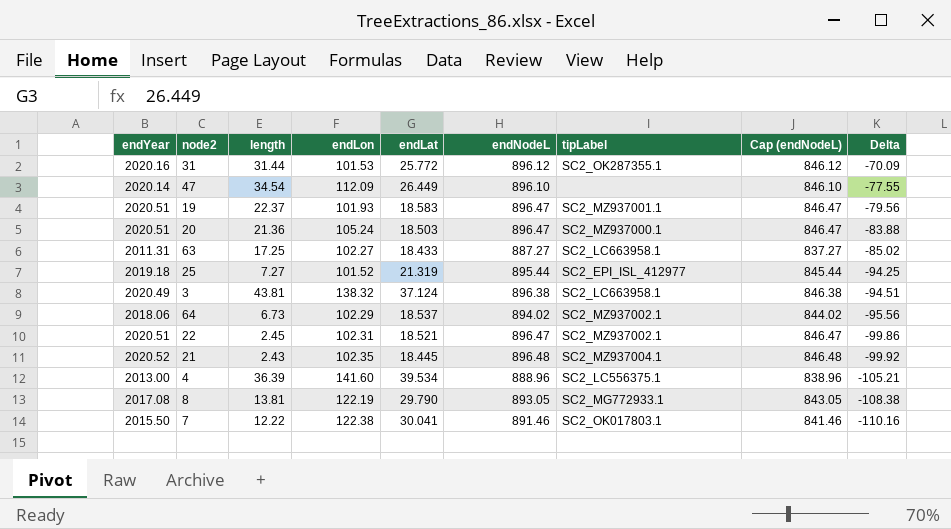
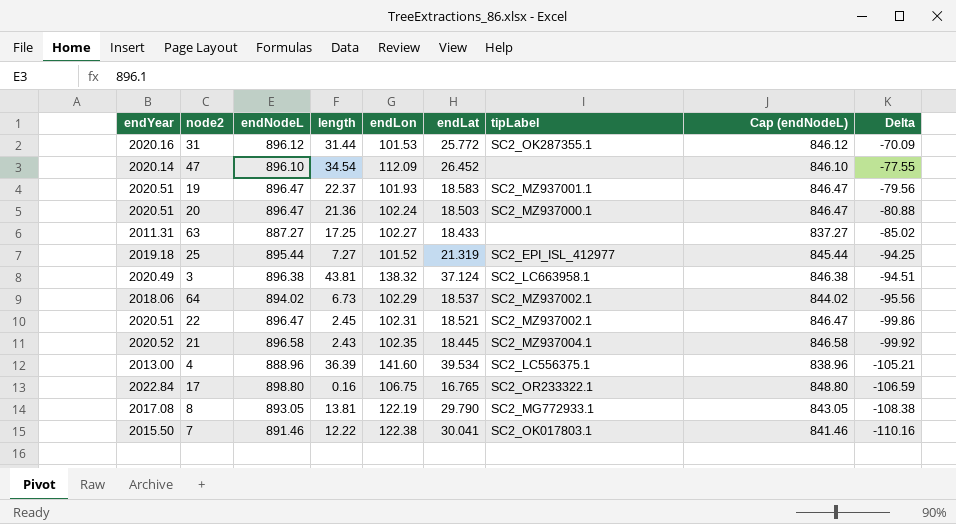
column endNodeL | position: 6 -> 3
47 | endLat: 26.449 -> 26.452
20 | endLon: 105.24 -> 102.24
20 | Delta: -83.88 -> -80.88
63 | tipLabel: SC2_LC663958.1 -> none
21 | endNodeL: 896.48 -> 896.58
21 | Cap (endNodeL): 846.48 -> 846.58
row 17: none -> 2022.84 | 898.80 | 0.16 | 106.75 | 16.765 | SC2_OR233322.1 | 848.80 | -106.59

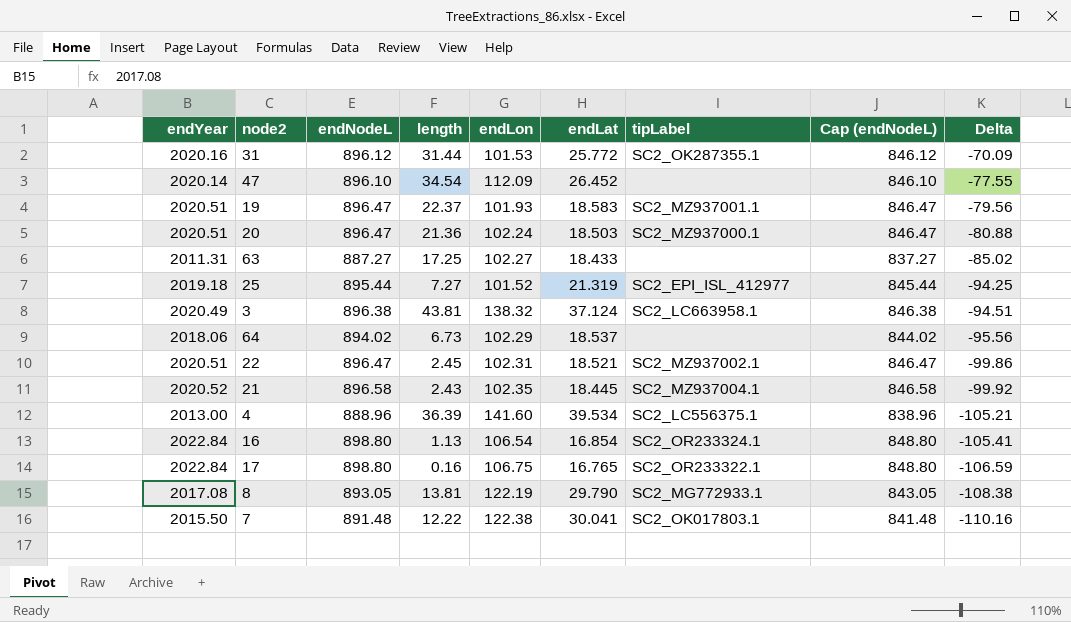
64 | tipLabel: SC2_MZ937002.1 -> none
row 16: none -> 2022.84 | 898.80 | 1.13 | 106.54 | 16.854 | SC2_OR233324.1 | 848.80 | -105.41
7 | endNodeL: 891.46 -> 891.48
7 | Cap (endNodeL): 841.46 -> 841.48

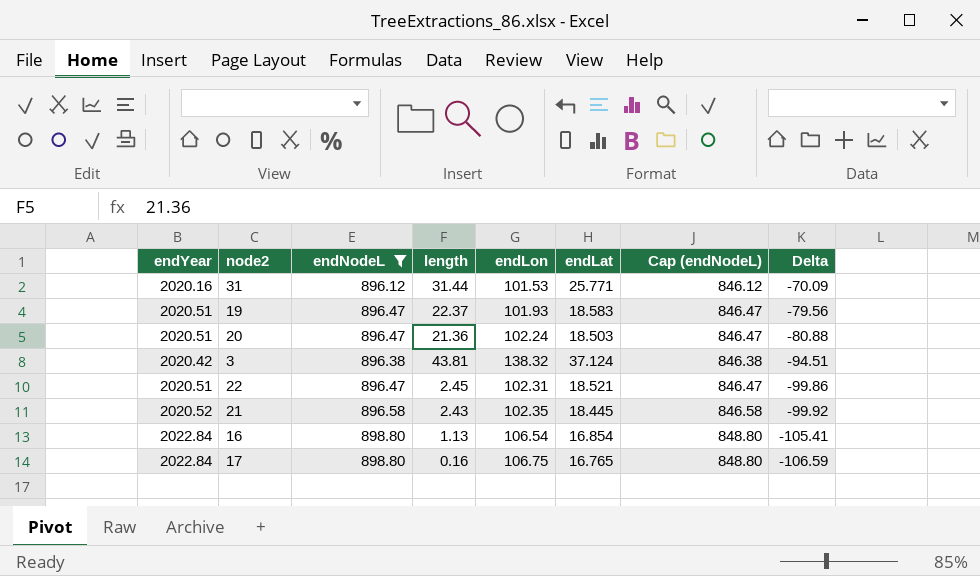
filter: none -> endNodeL >= 896.12
column tipLabel | position: 7 -> none
31 | endLat: 25.772 -> 25.771
3 | endYear: 2020.49 -> 2020.42

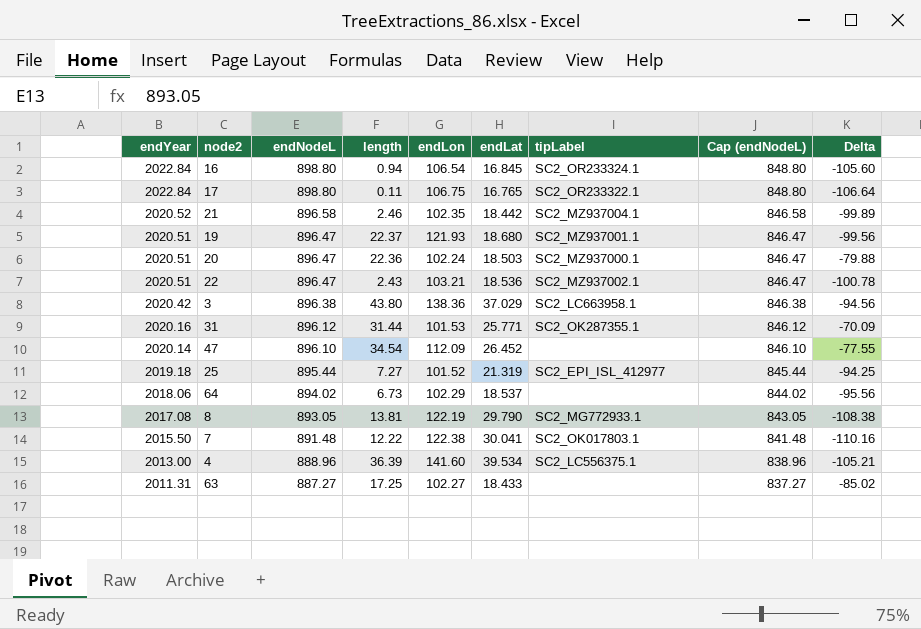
filter: endNodeL >= 896.12 -> none
row order: Delta descending -> endYear descending
column tipLabel | position: none -> 7
16 | length: 1.13 -> 0.94
16 | endLat: 16.854 -> 16.845
16 | Delta: -105.41 -> -105.60
17 | length: 0.16 -> 0.11
17 | Delta: -106.59 -> -106.64
21 | length: 2.43 -> 2.46
21 | endLat: 18.445 -> 18.442
21 | Delta: -99.92 -> -99.89
19 | endLon: 101.93 -> 121.93
19 | endLat: 18.583 -> 18.680
19 | Delta: -79.56 -> -99.56
20 | length: 21.36 -> 22.36
20 | Delta: -80.88 -> -79.88
22 | length: 2.45 -> 2.43
22 | endLon: 102.31 -> 103.21
22 | endLat: 18.521 -> 18.536
22 | Delta: -99.86 -> -100.78
3 | length: 43.81 -> 43.80
3 | endLon: 138.32 -> 138.36
3 | endLat: 37.124 -> 37.029
3 | Delta: -94.51 -> -94.56

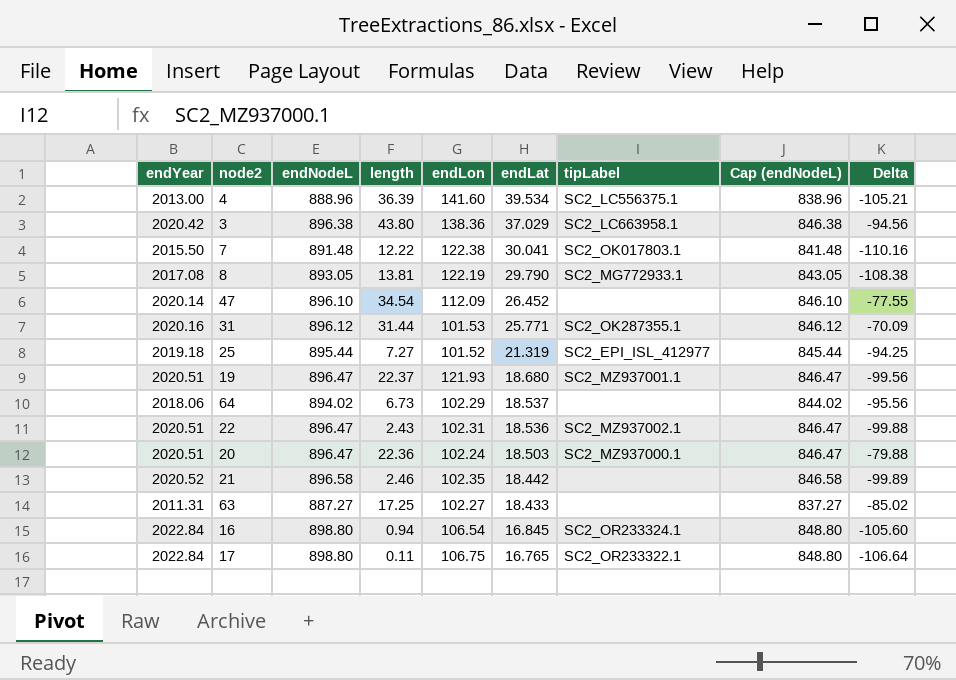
row order: endYear descending -> endLat descending
22 | endLon: 103.21 -> 102.31
22 | Delta: -100.78 -> -99.88
21 | tipLabel: SC2_MZ937004.1 -> none

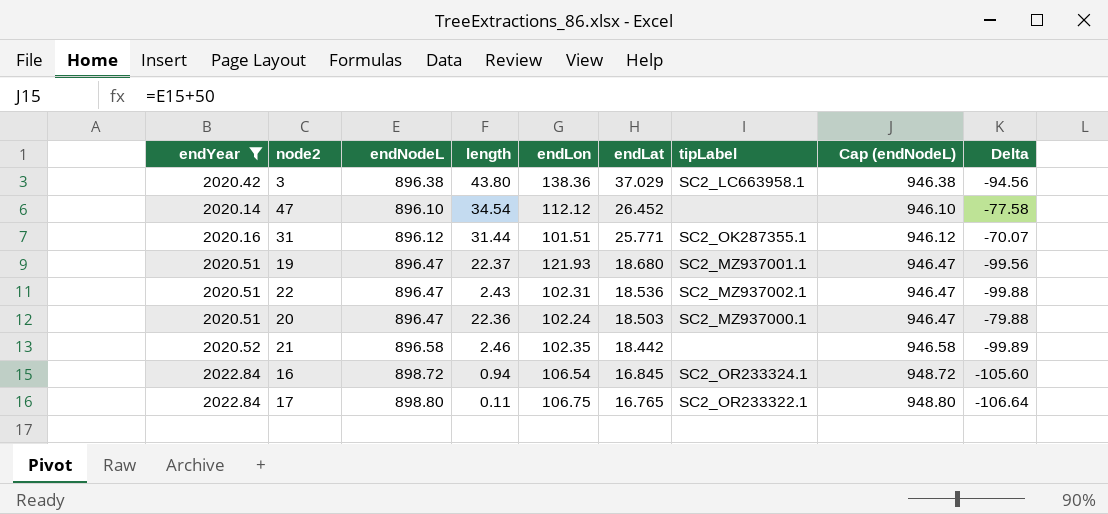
filter: none -> endYear >= 2020.14
column Cap (endNodeL) | formula: [endNodeL] - 50 -> [endNodeL] + 50
47 | endLon: 112.09 -> 112.12
47 | Delta: -77.55 -> -77.58
31 | endLon: 101.53 -> 101.51
31 | Delta: -70.09 -> -70.07
16 | endNodeL: 898.80 -> 898.72

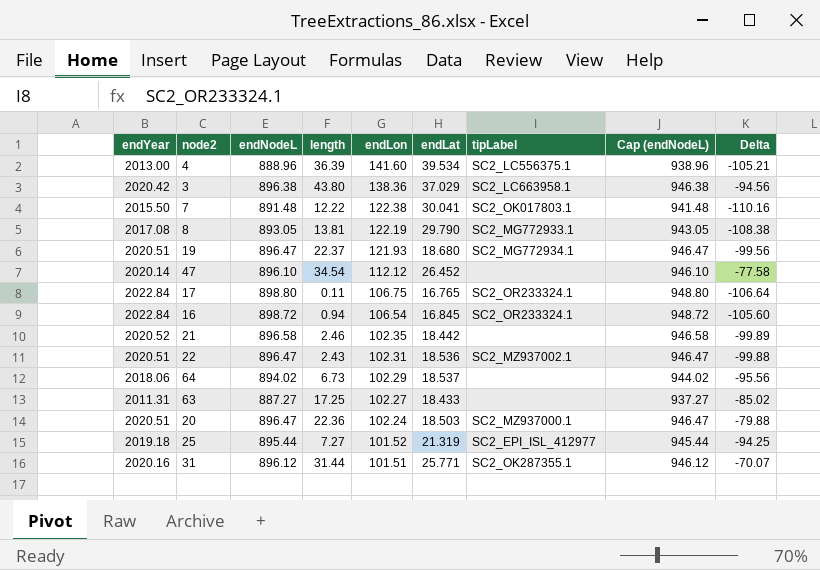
filter: endYear >= 2020.14 -> none
row order: endLat descending -> endLon descending
19 | tipLabel: SC2_MZ937001.1 -> SC2_MG772934.1
17 | tipLabel: SC2_OR233322.1 -> SC2_OR233324.1

